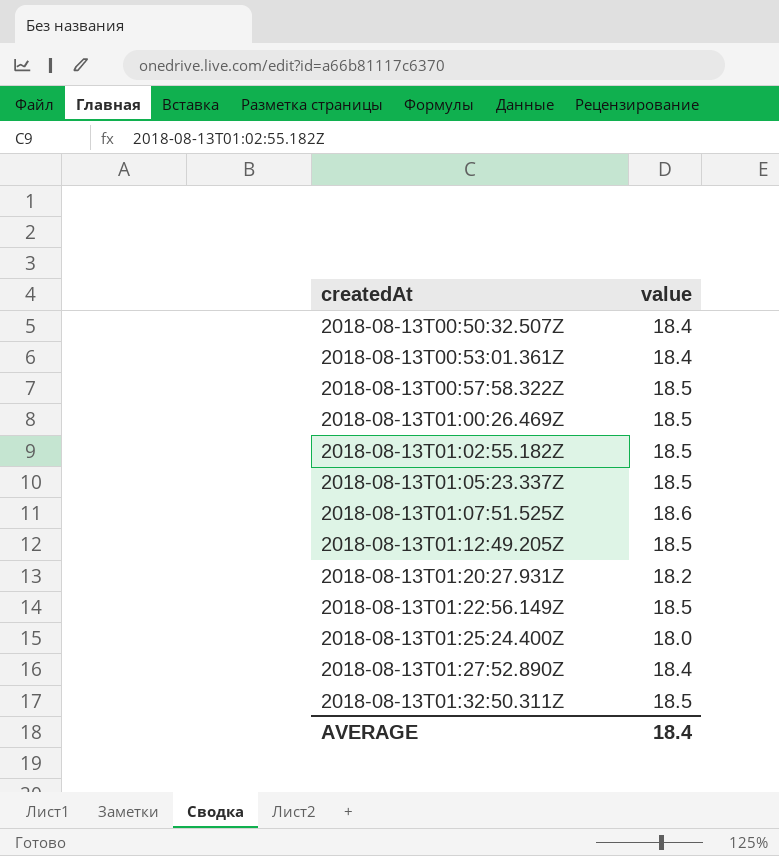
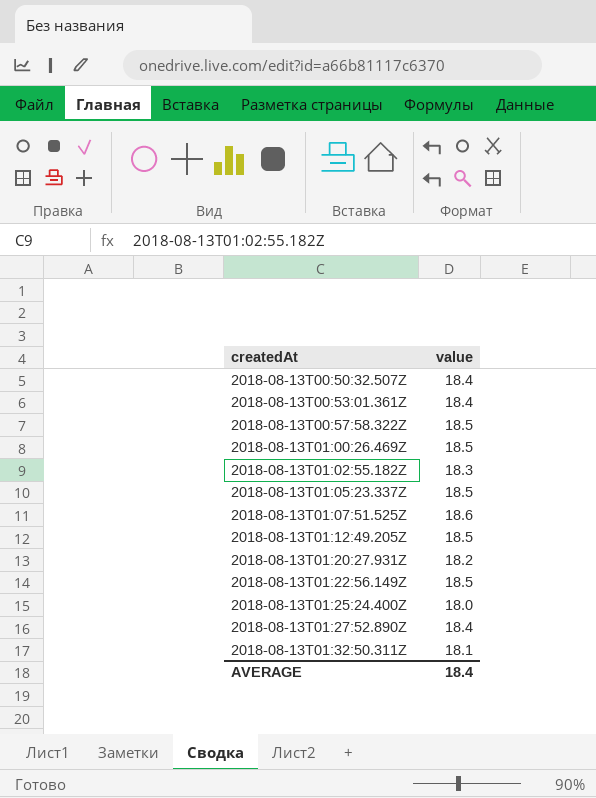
2018-08-13T01:02:55.182Z | value: 18.5 -> 18.3
2018-08-13T01:32:50.311Z | value: 18.5 -> 18.1

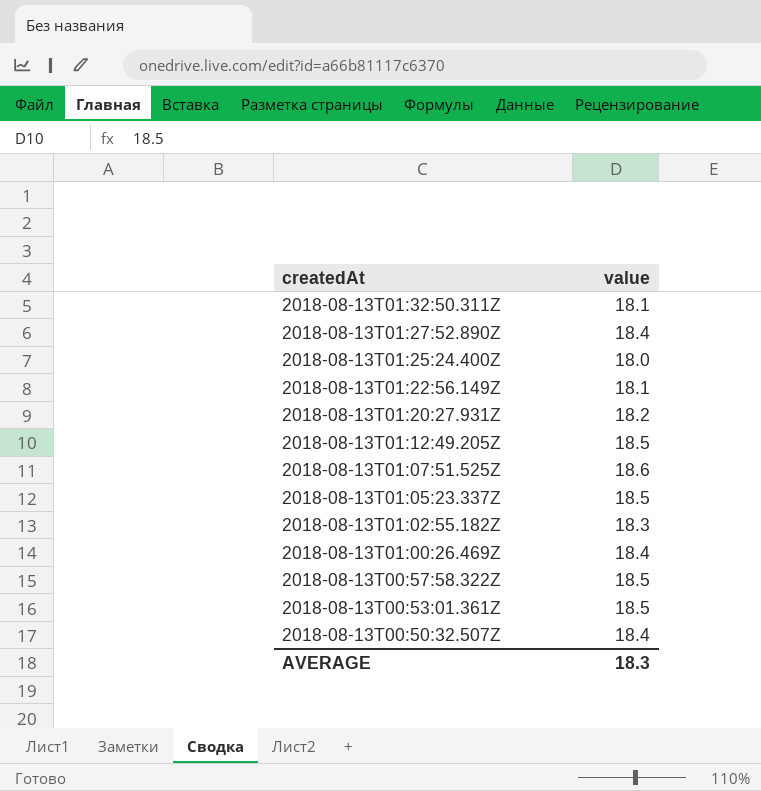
row order: createdAt ascending -> createdAt descending
2018-08-13T01:22:56.149Z | value: 18.5 -> 18.1
2018-08-13T01:00:26.469Z | value: 18.5 -> 18.4
2018-08-13T00:53:01.361Z | value: 18.4 -> 18.5
AVERAGE | value: 18.4 -> 18.3

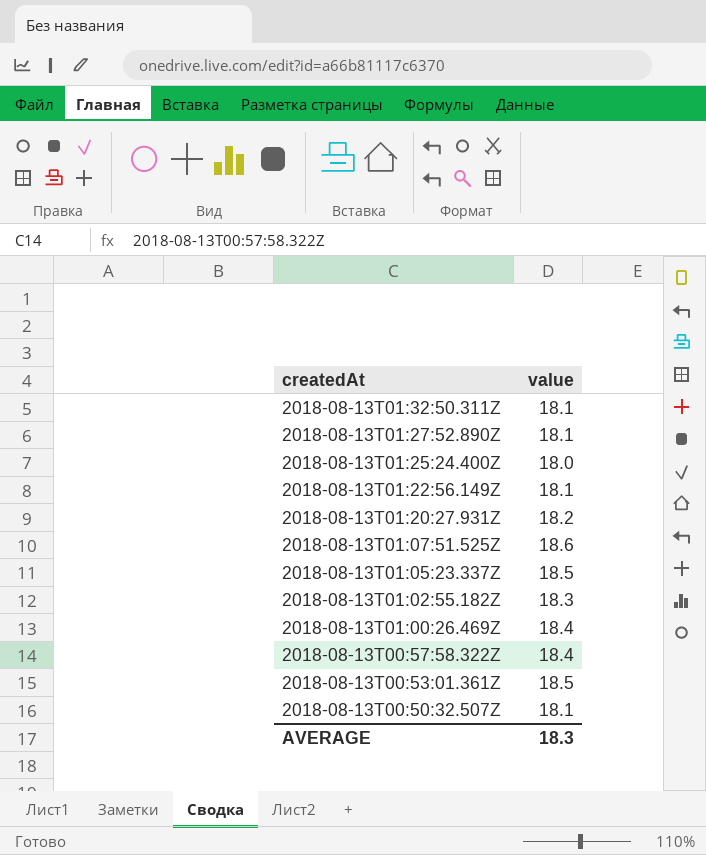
row 2018-08-13T01:12:49.205Z: 18.5 -> none
2018-08-13T01:27:52.890Z | value: 18.4 -> 18.1
2018-08-13T00:57:58.322Z | value: 18.5 -> 18.4
2018-08-13T00:50:32.507Z | value: 18.4 -> 18.1

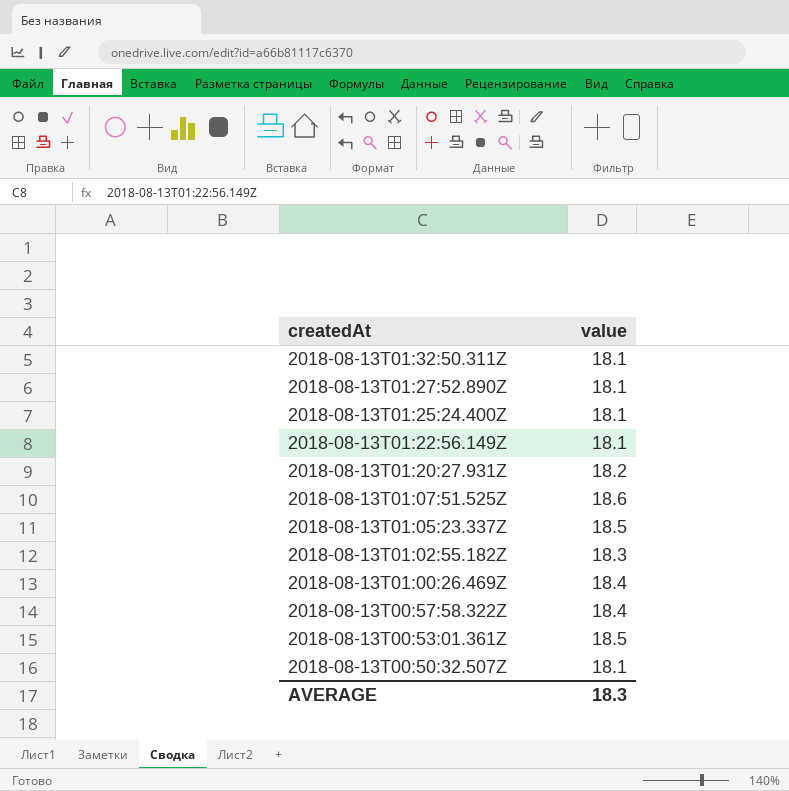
2018-08-13T01:25:24.400Z | value: 18.0 -> 18.1

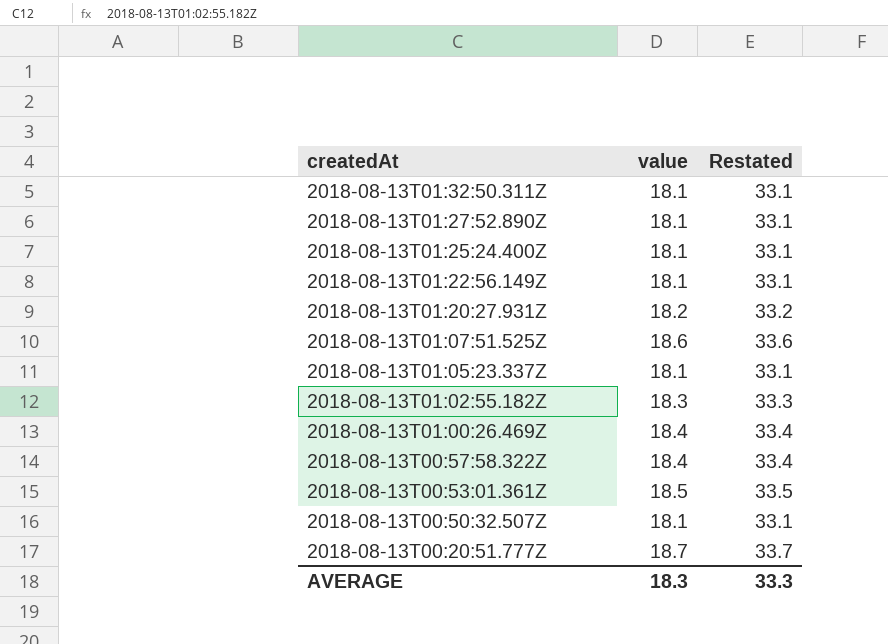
column Restated | formula: none -> [value] + 15
2018-08-13T01:05:23.337Z | value: 18.5 -> 18.1
row 2018-08-13T00:20:51.777Z: none -> 18.7 | 33.7

